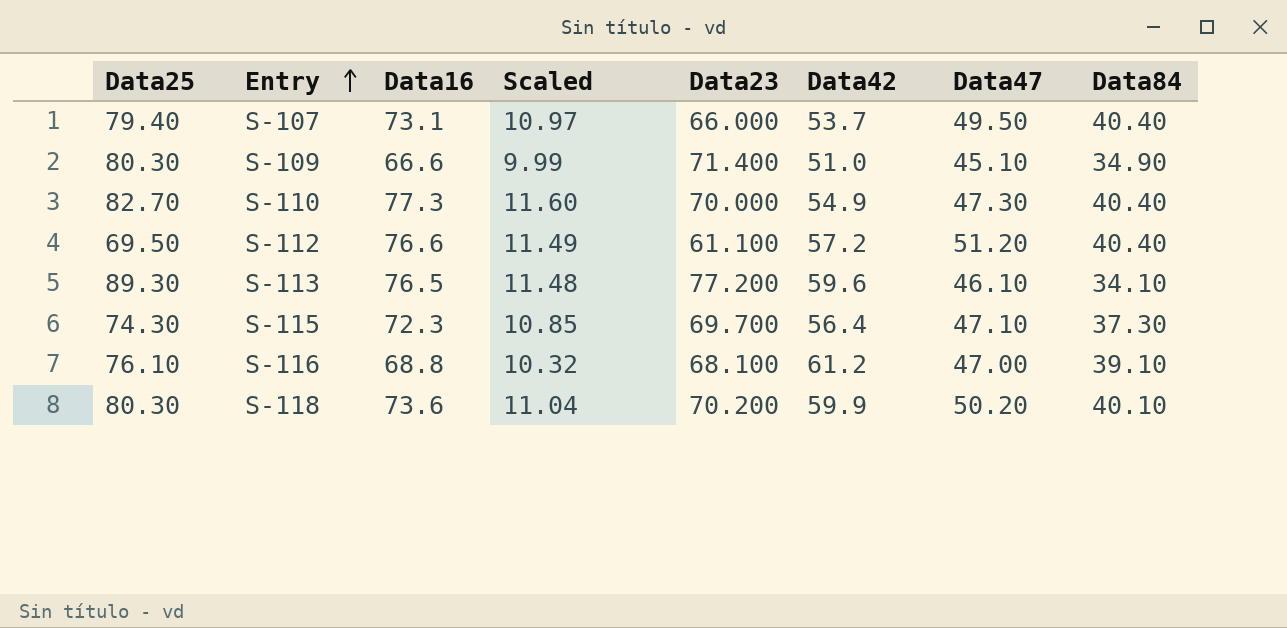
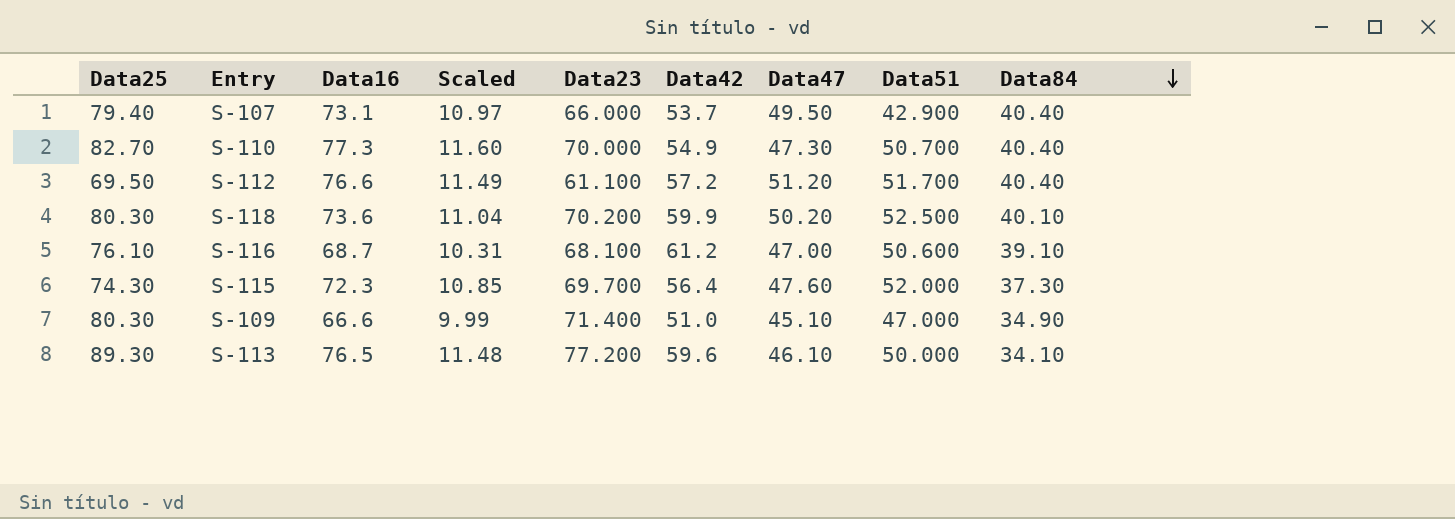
row order: Entry ascending -> Data84 descending
column Data51 | position: none -> 8
S-116 | Data16: 68.8 -> 68.7
S-116 | Scaled: 10.32 -> 10.31
S-115 | Data47: 47.10 -> 47.60

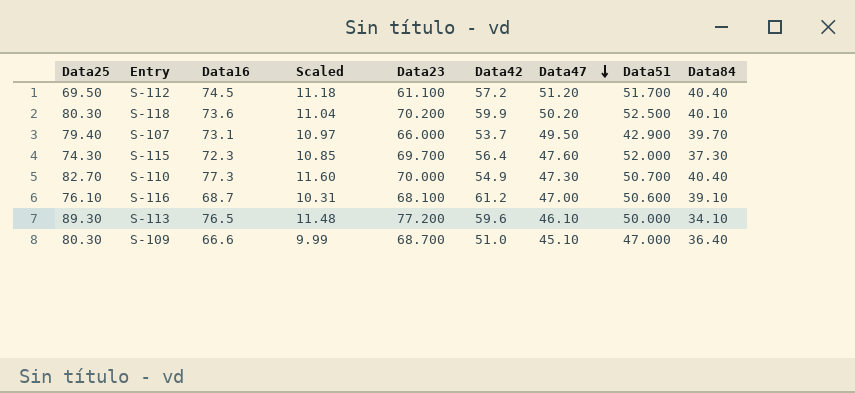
row order: Data84 descending -> Data47 descending
S-112 | Data16: 76.6 -> 74.5
S-112 | Scaled: 11.49 -> 11.18
S-107 | Data84: 40.40 -> 39.70
S-109 | Data23: 71.400 -> 68.700
S-109 | Data84: 34.90 -> 36.40

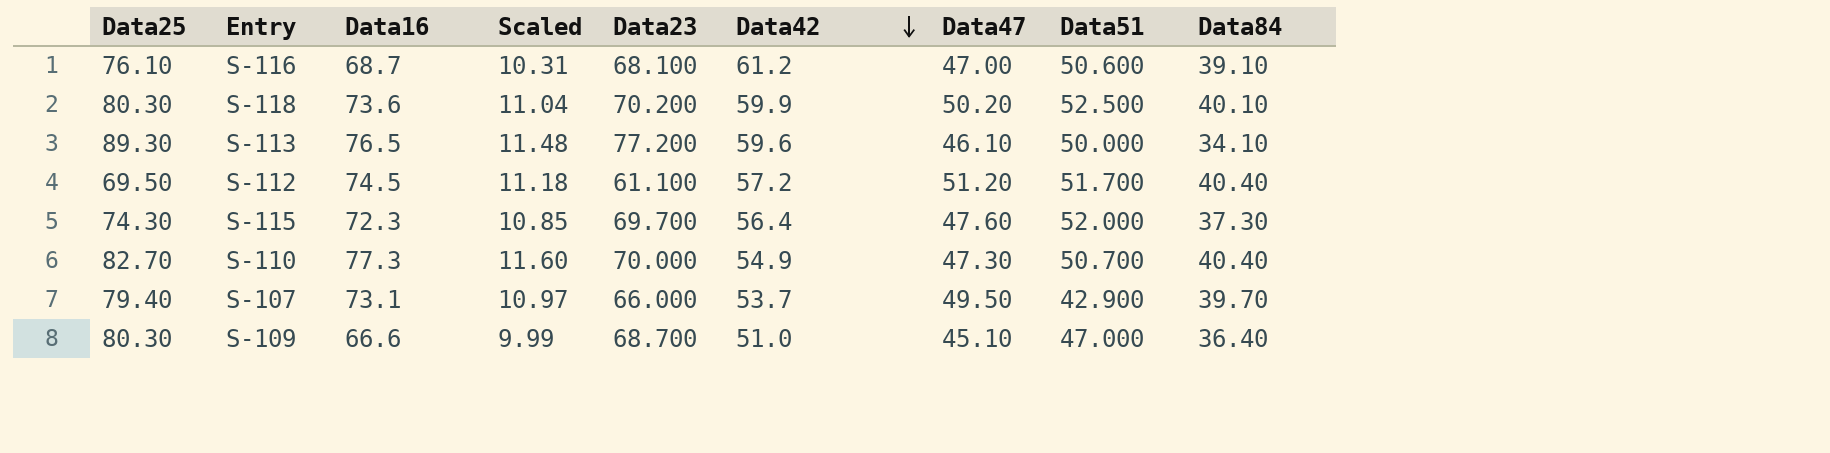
row order: Data47 descending -> Data42 descending

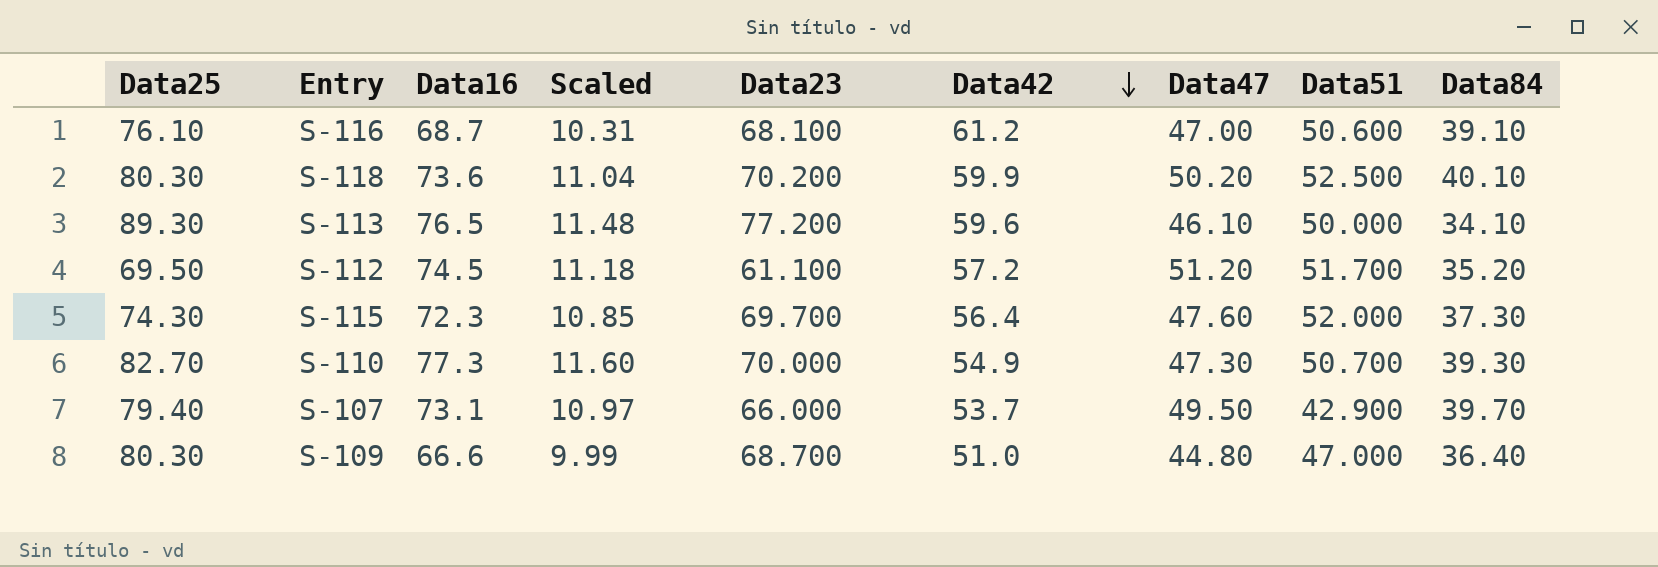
S-112 | Data84: 40.40 -> 35.20
S-110 | Data84: 40.40 -> 39.30
S-109 | Data47: 45.10 -> 44.80

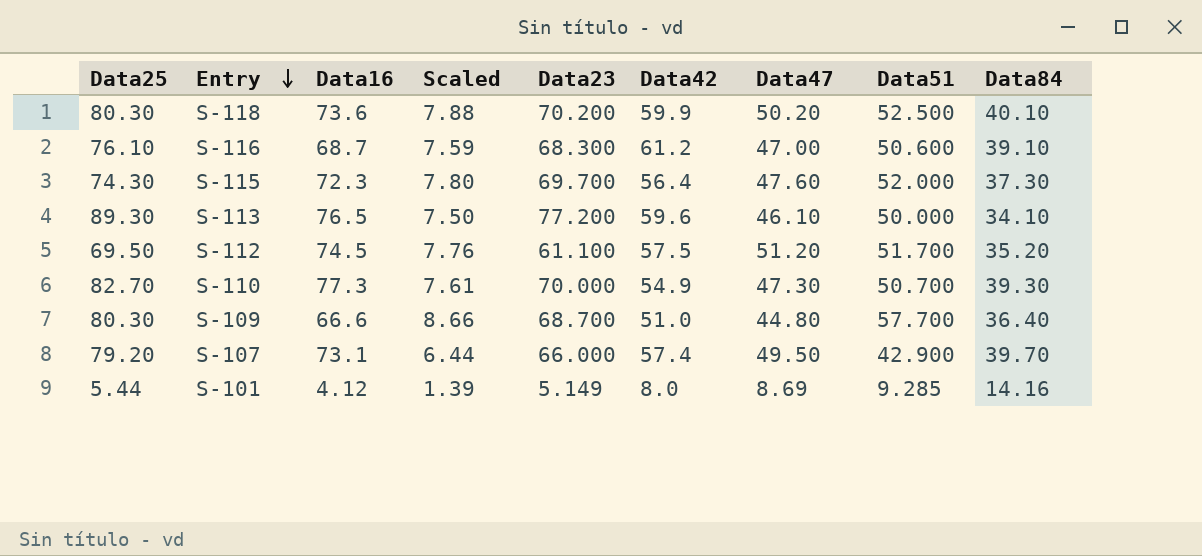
row order: Data42 descending -> Entry descending
column Scaled | formula: [Data16] * 0.15 -> [Data51] * 0.15
S-116 | Data23: 68.100 -> 68.300
S-112 | Data42: 57.2 -> 57.5
S-109 | Data51: 47.000 -> 57.700
S-107 | Data25: 79.40 -> 79.20
S-107 | Data42: 53.7 -> 57.4
row S-101: none -> 5.44 | 4.12 | 1.39 | 5.149 | 8.0 | 8.69 | 9.285 | 14.16

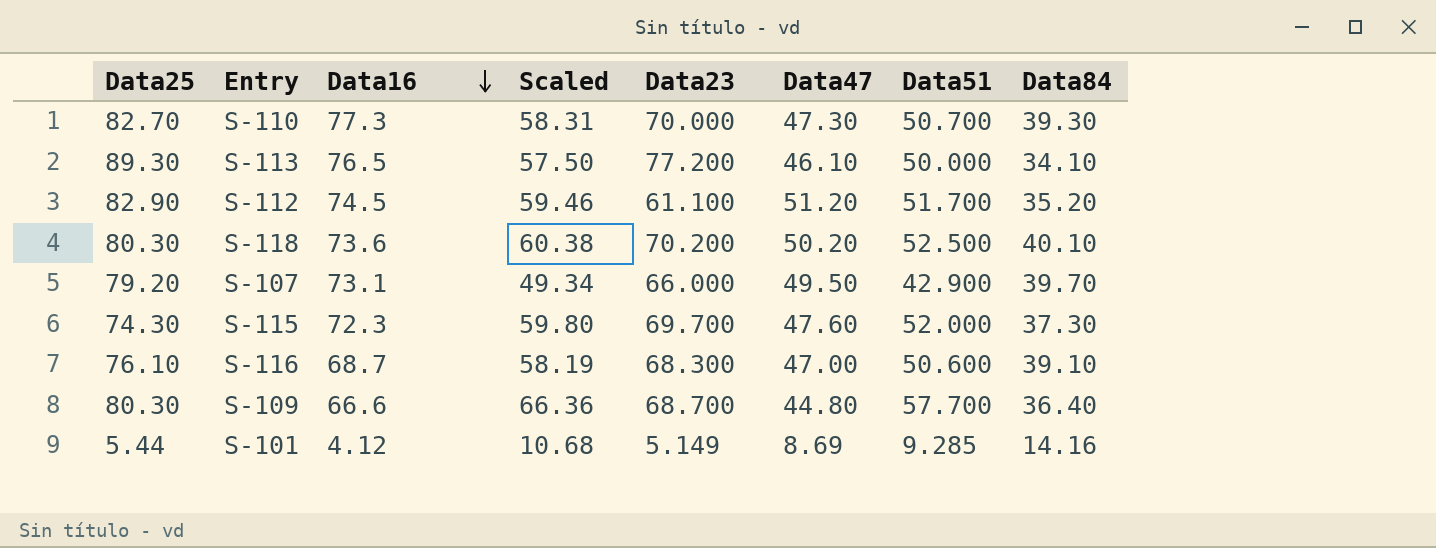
row order: Entry descending -> Data16 descending
column Data42 | position: 6 -> none
column Scaled | formula: [Data51] * 0.15 -> [Data51] * 1.15
S-112 | Data25: 69.50 -> 82.90

